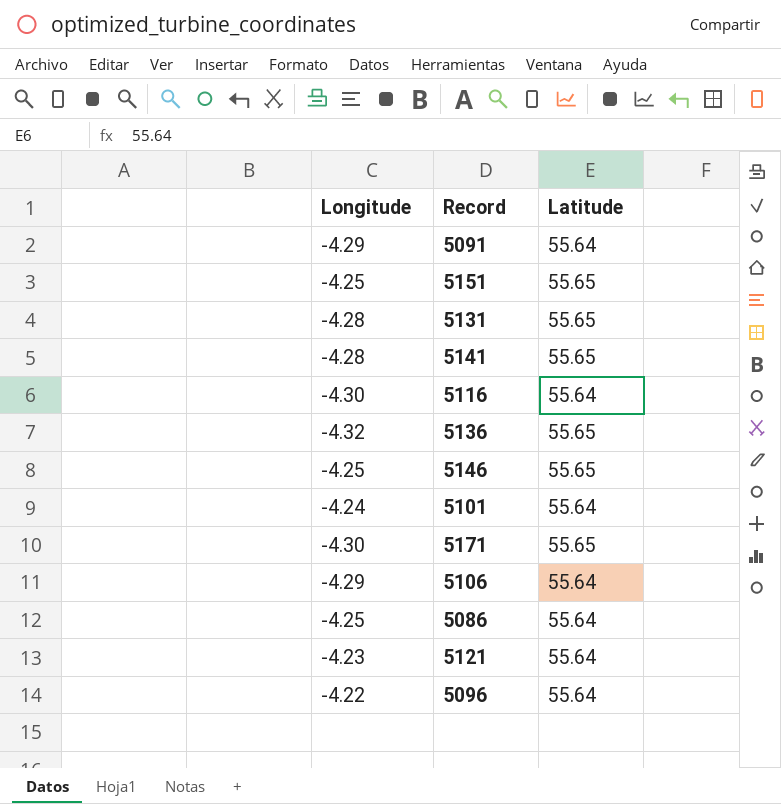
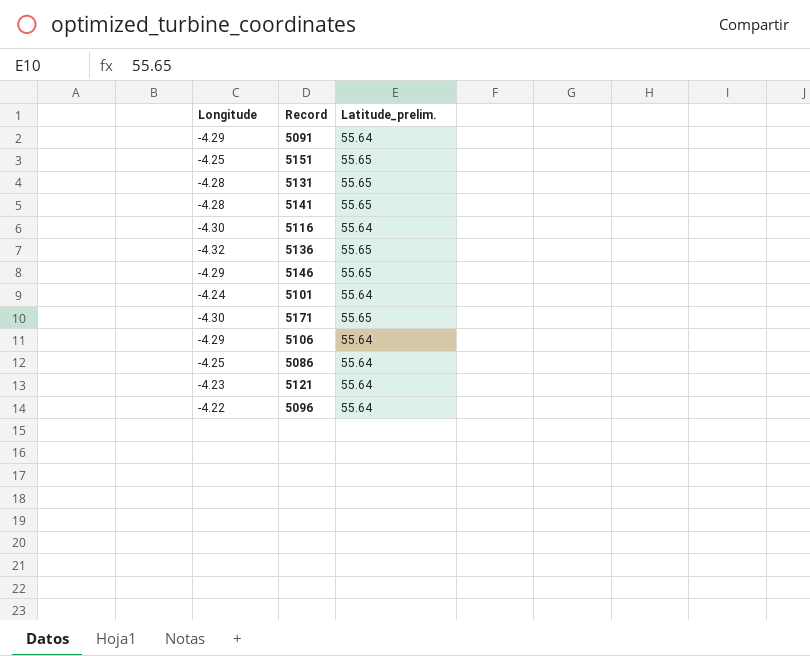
column name: Latitude -> Latitude_prelim.
5146 | Longitude: -4.25 -> -4.29

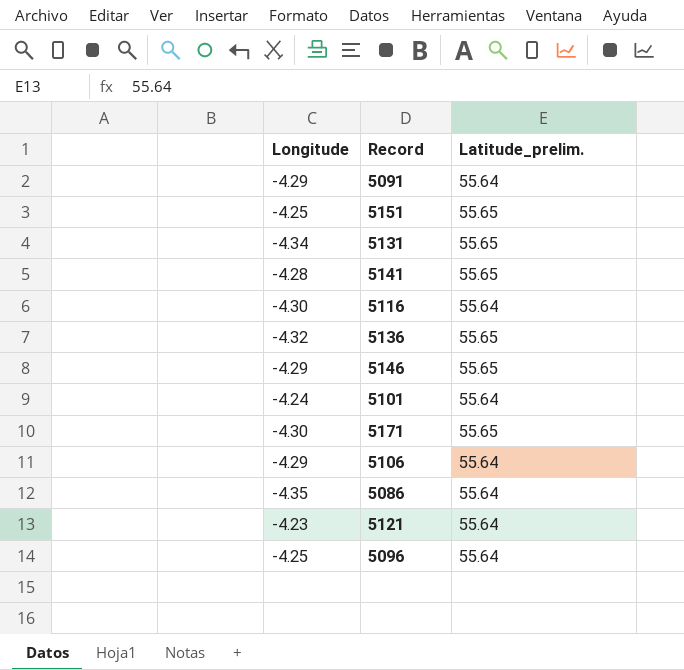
5131 | Longitude: -4.28 -> -4.34
5086 | Longitude: -4.25 -> -4.35
5096 | Longitude: -4.22 -> -4.25

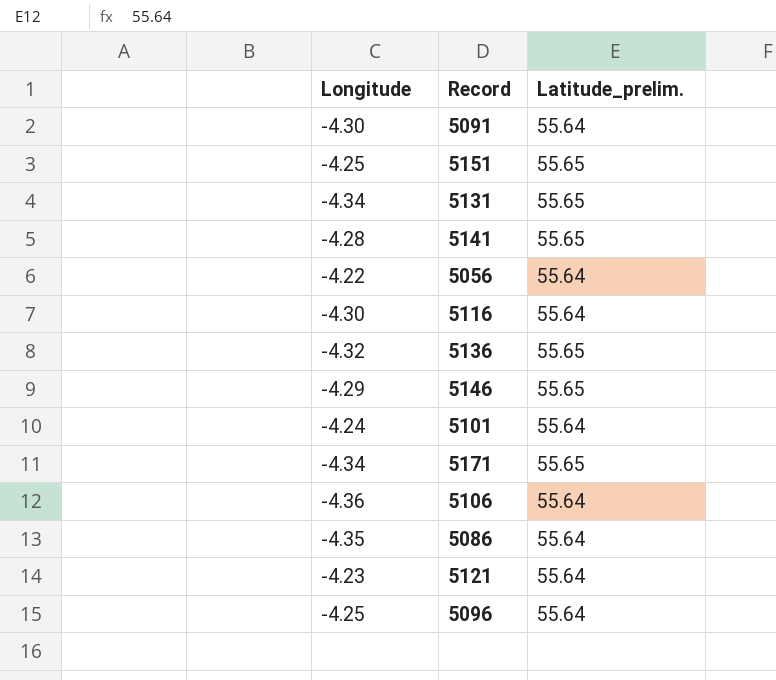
5091 | Longitude: -4.29 -> -4.30
row 5056: none -> -4.22 | 55.64
5171 | Longitude: -4.30 -> -4.34
5106 | Longitude: -4.29 -> -4.36

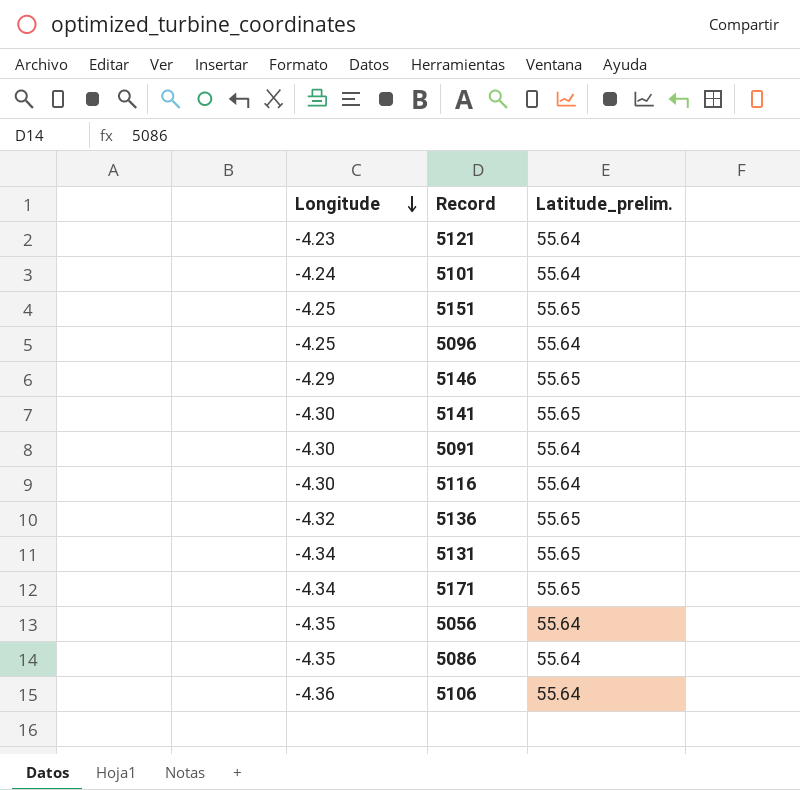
row order: none -> Longitude descending
5141 | Longitude: -4.28 -> -4.30
5056 | Longitude: -4.22 -> -4.35

